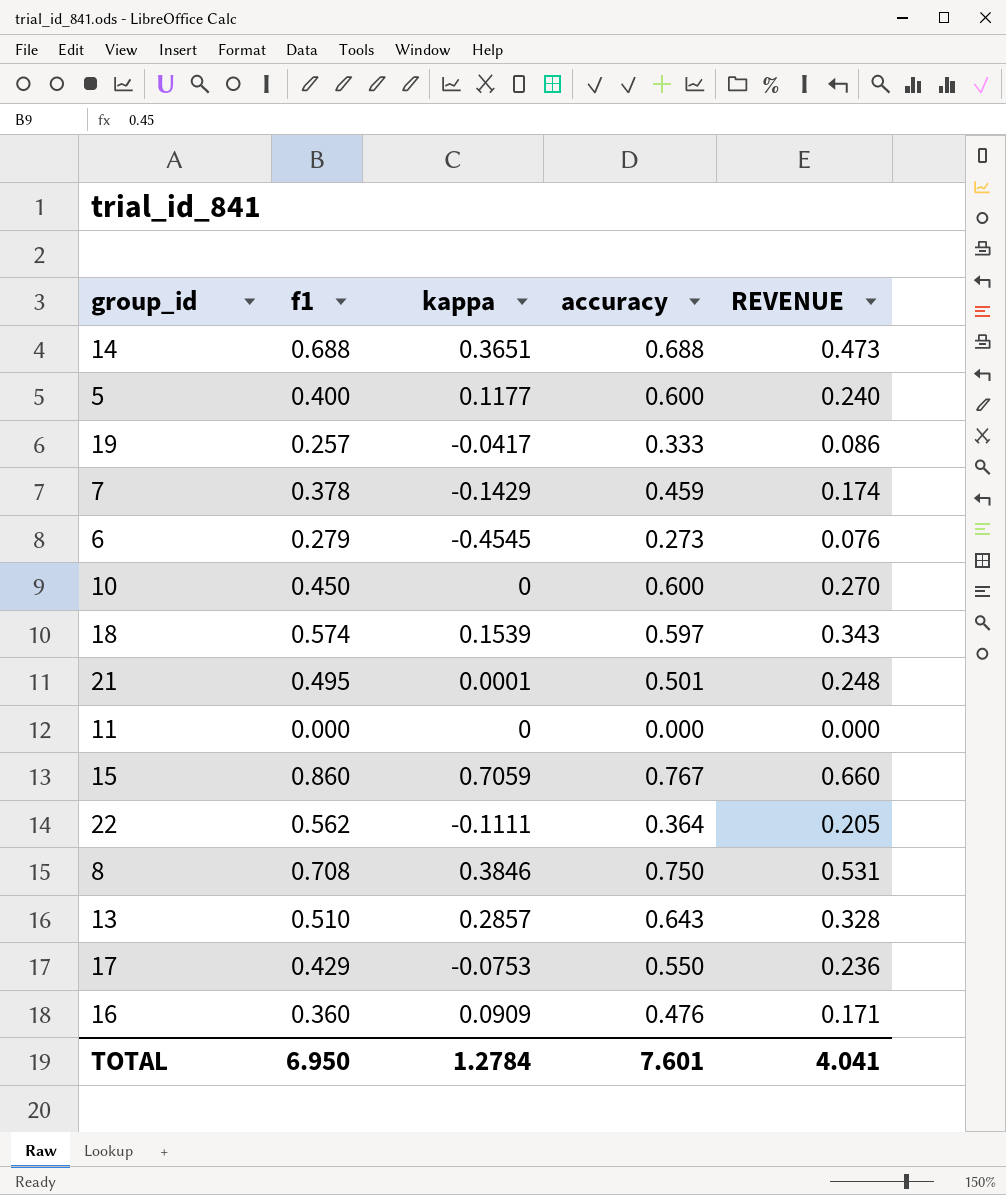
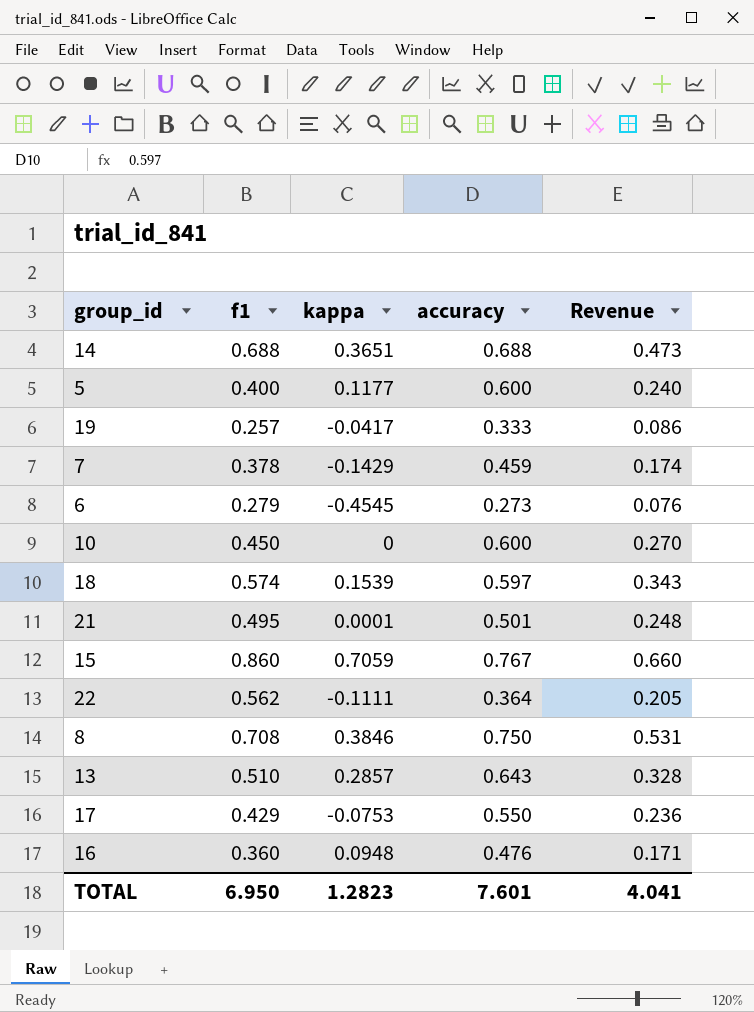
column name: REVENUE -> Revenue
row 11: 0.000 | 0 | 0.000 | 0.000 -> none
16 | kappa: 0.0909 -> 0.0948
TOTAL | kappa: 1.2784 -> 1.2823

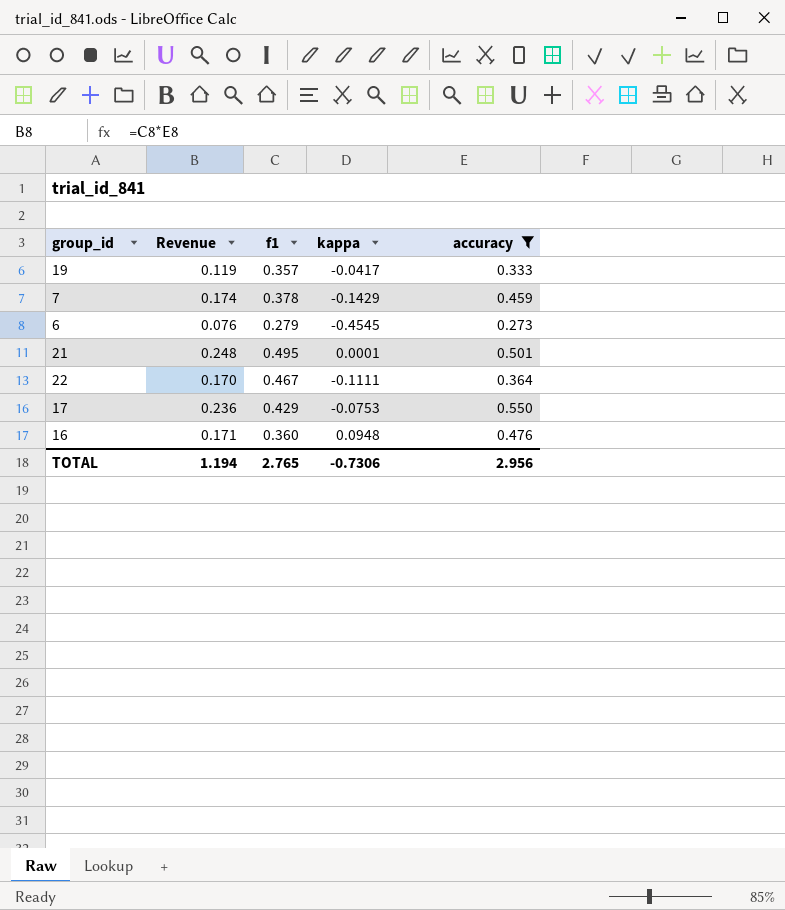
filter: none -> accuracy <= 0.550
column Revenue | position: 5 -> 2
19 | Revenue: 0.086 -> 0.119
19 | f1: 0.257 -> 0.357
22 | Revenue: 0.205 -> 0.170
22 | f1: 0.562 -> 0.467
TOTAL | Revenue: 4.041 -> 1.194
TOTAL | f1: 6.950 -> 2.765
TOTAL | kappa: 1.2823 -> -0.7306
TOTAL | accuracy: 7.601 -> 2.956

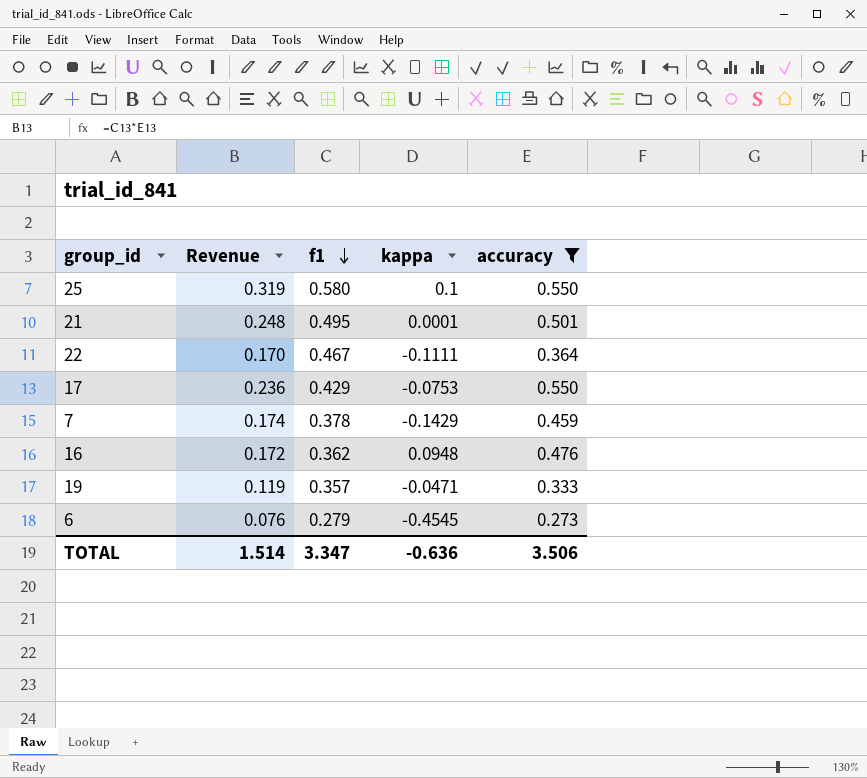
row order: none -> f1 descending
row 25: none -> 0.319 | 0.580 | 0.1 | 0.550
16 | Revenue: 0.171 -> 0.172
16 | f1: 0.360 -> 0.362
19 | kappa: -0.0417 -> -0.0471
TOTAL | Revenue: 1.194 -> 1.514
TOTAL | f1: 2.765 -> 3.347
TOTAL | kappa: -0.7306 -> -0.636
TOTAL | accuracy: 2.956 -> 3.506

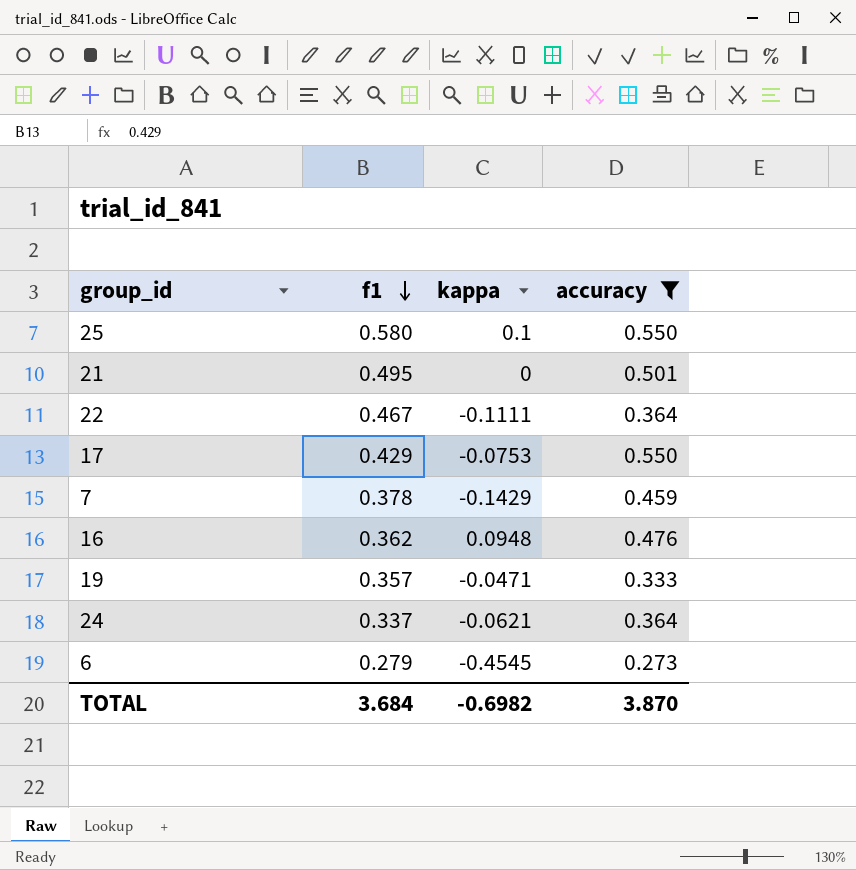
column Revenue | formula: [f1] * [accuracy] -> none
21 | kappa: 0.0001 -> 0
row 24: none -> 0.337 | -0.0621 | 0.364
TOTAL | f1: 3.347 -> 3.684
TOTAL | kappa: -0.636 -> -0.6982
TOTAL | accuracy: 3.506 -> 3.870

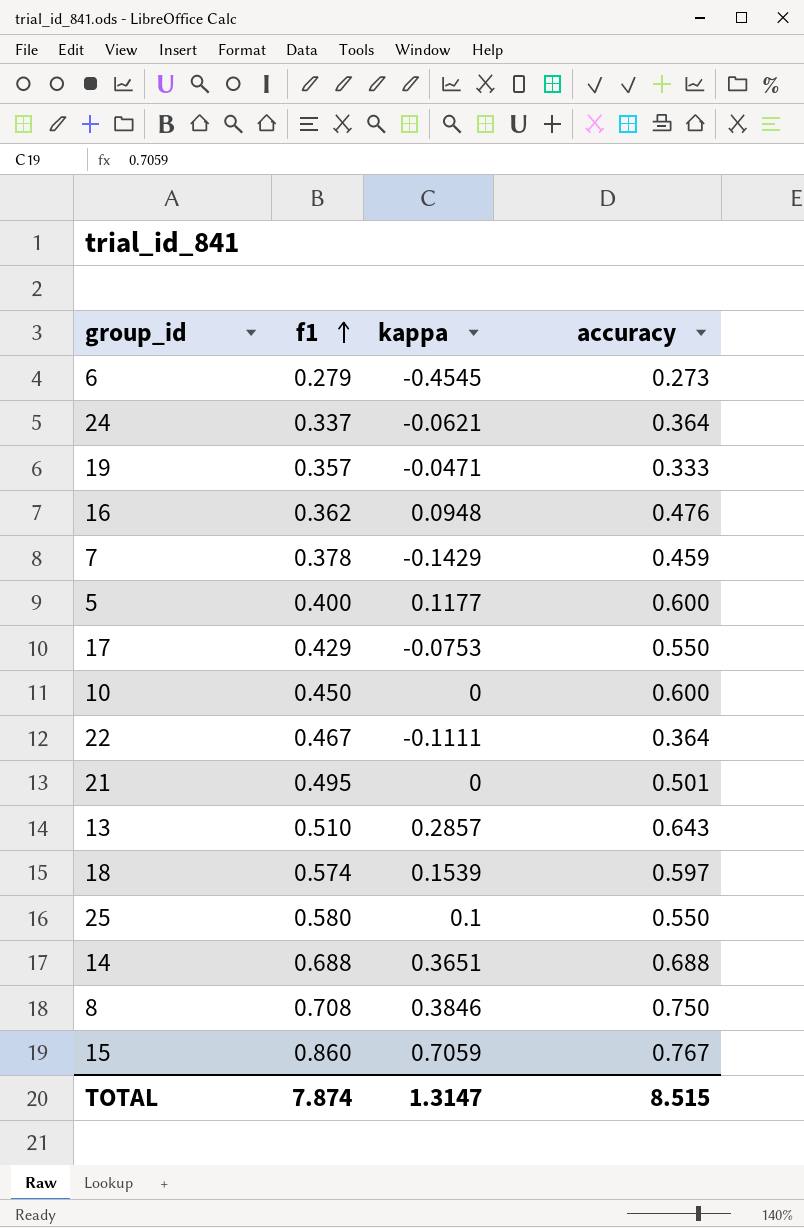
filter: accuracy <= 0.550 -> none
row order: f1 descending -> f1 ascending
TOTAL | f1: 3.684 -> 7.874
TOTAL | kappa: -0.6982 -> 1.3147
TOTAL | accuracy: 3.870 -> 8.515

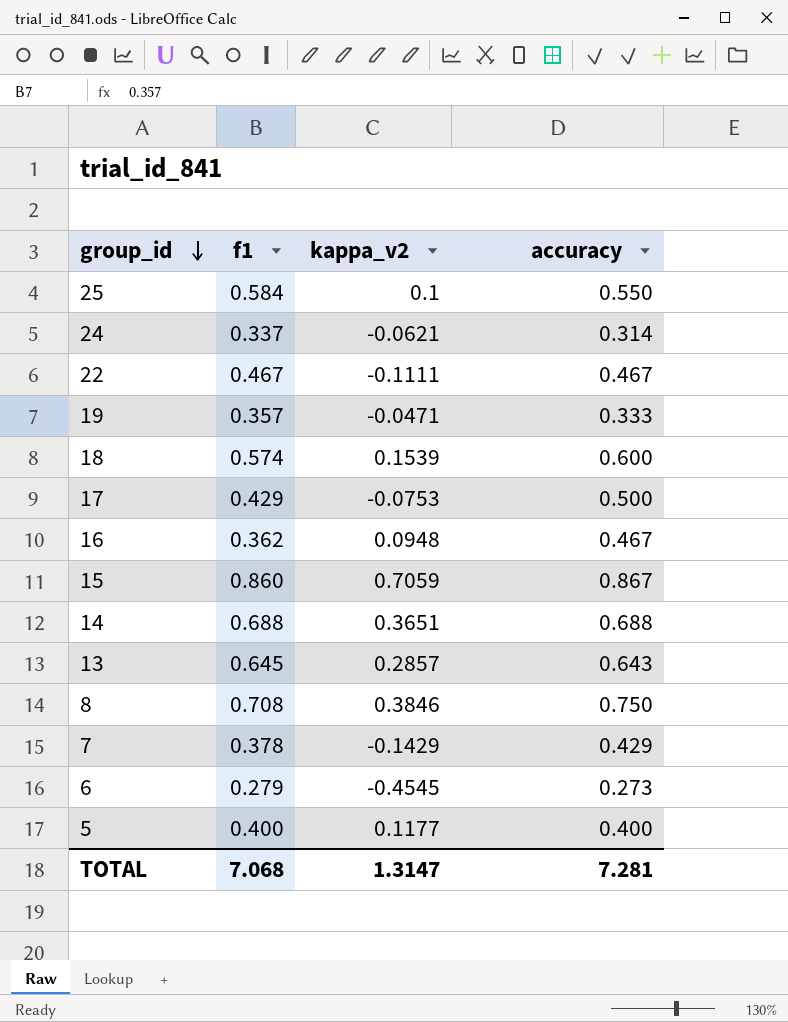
row order: f1 ascending -> group_id descending
column name: kappa -> kappa_v2
row 10: 0.450 | 0 | 0.600 -> none
row 21: 0.495 | 0 | 0.501 -> none
25 | f1: 0.580 -> 0.584
24 | accuracy: 0.364 -> 0.314
22 | accuracy: 0.364 -> 0.467
18 | accuracy: 0.597 -> 0.600
17 | accuracy: 0.550 -> 0.500
16 | accuracy: 0.476 -> 0.467
15 | accuracy: 0.767 -> 0.867
13 | f1: 0.510 -> 0.645
7 | accuracy: 0.459 -> 0.429
5 | accuracy: 0.600 -> 0.400
TOTAL | f1: 7.874 -> 7.068
TOTAL | accuracy: 8.515 -> 7.281

